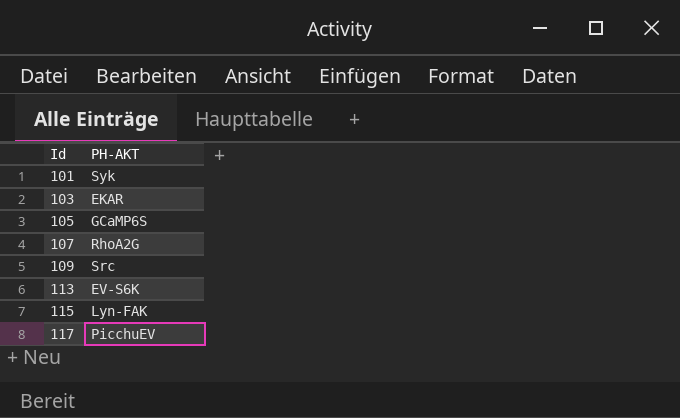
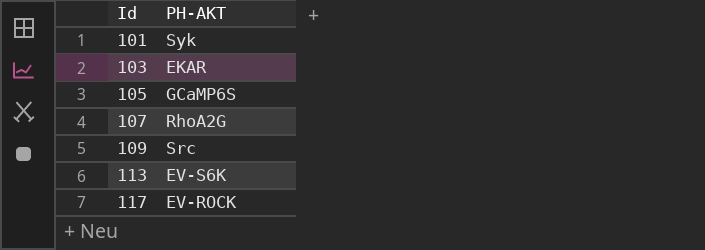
row 115: Lyn-FAK -> none
117 | PH-AKT: PicchuEV -> EV-ROCK

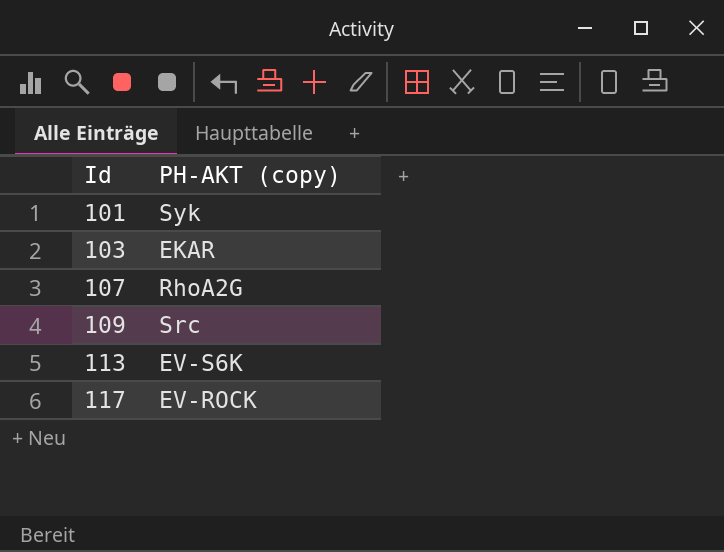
column name: PH-AKT -> PH-AKT (copy)
row 105: GCaMP6S -> none

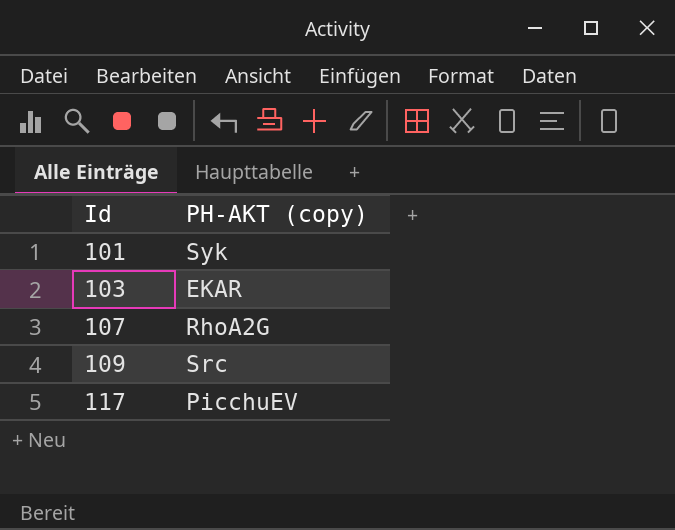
row 113: EV-S6K -> none
117 | PH-AKT (copy): EV-ROCK -> PicchuEV

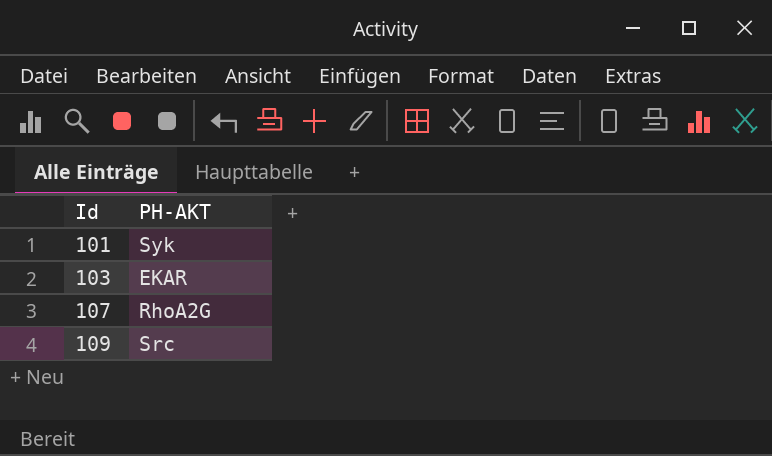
column name: PH-AKT (copy) -> PH-AKT
row 117: PicchuEV -> none

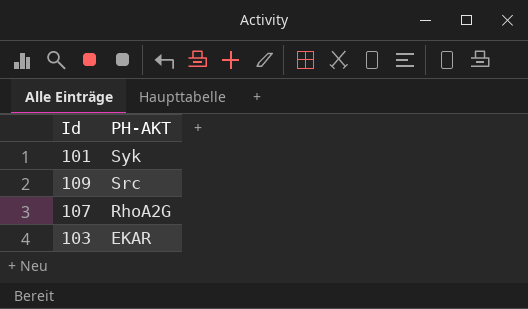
row order: Id ascending -> PH-AKT descending

